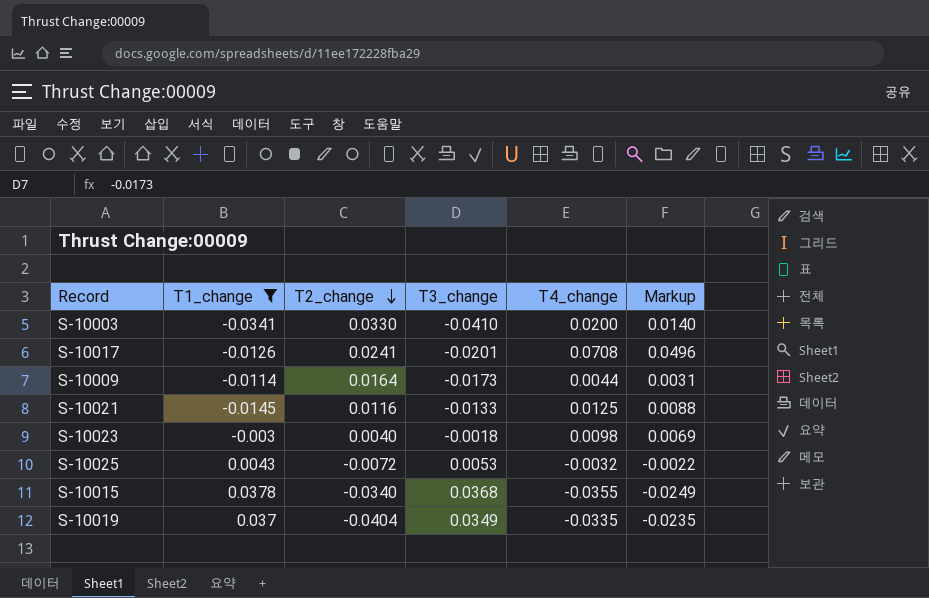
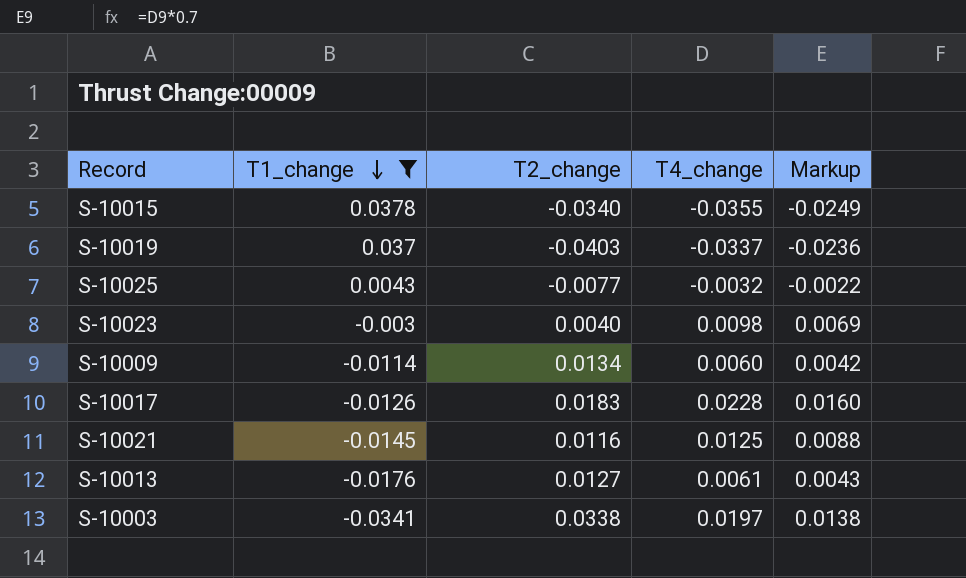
row order: T2_change descending -> T1_change descending
column T3_change | position: 4 -> none
S-10019 | T2_change: -0.0404 -> -0.0403
S-10019 | T4_change: -0.0335 -> -0.0337
S-10019 | Markup: -0.0235 -> -0.0236
S-10025 | T2_change: -0.0072 -> -0.0077
S-10009 | T2_change: 0.0164 -> 0.0134
S-10009 | T4_change: 0.0044 -> 0.0060
S-10009 | Markup: 0.0031 -> 0.0042
S-10017 | T2_change: 0.0241 -> 0.0183
S-10017 | T4_change: 0.0708 -> 0.0228
S-10017 | Markup: 0.0496 -> 0.0160
row S-10013: none -> -0.0176 | 0.0127 | 0.0061 | 0.0043
S-10003 | T2_change: 0.0330 -> 0.0338
S-10003 | T4_change: 0.0200 -> 0.0197
S-10003 | Markup: 0.0140 -> 0.0138

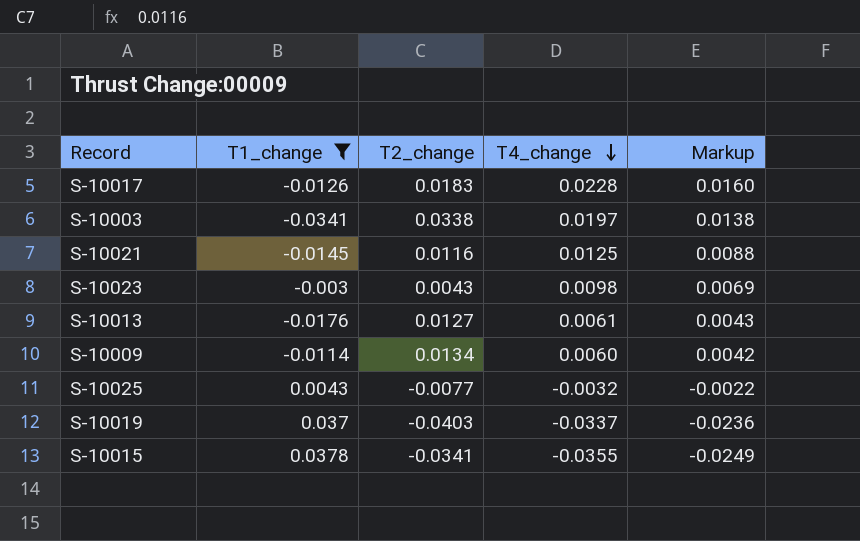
row order: T1_change descending -> T4_change descending
S-10023 | T2_change: 0.0040 -> 0.0043
S-10015 | T2_change: -0.0340 -> -0.0341

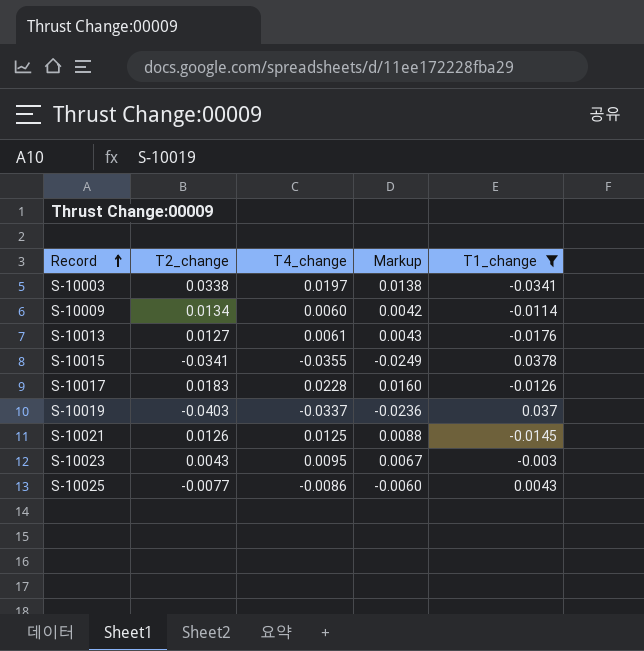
row order: T4_change descending -> Record ascending
column T1_change | position: 2 -> 5
S-10021 | T2_change: 0.0116 -> 0.0126
S-10023 | T4_change: 0.0098 -> 0.0095
S-10023 | Markup: 0.0069 -> 0.0067
S-10025 | T4_change: -0.0032 -> -0.0086
S-10025 | Markup: -0.0022 -> -0.0060

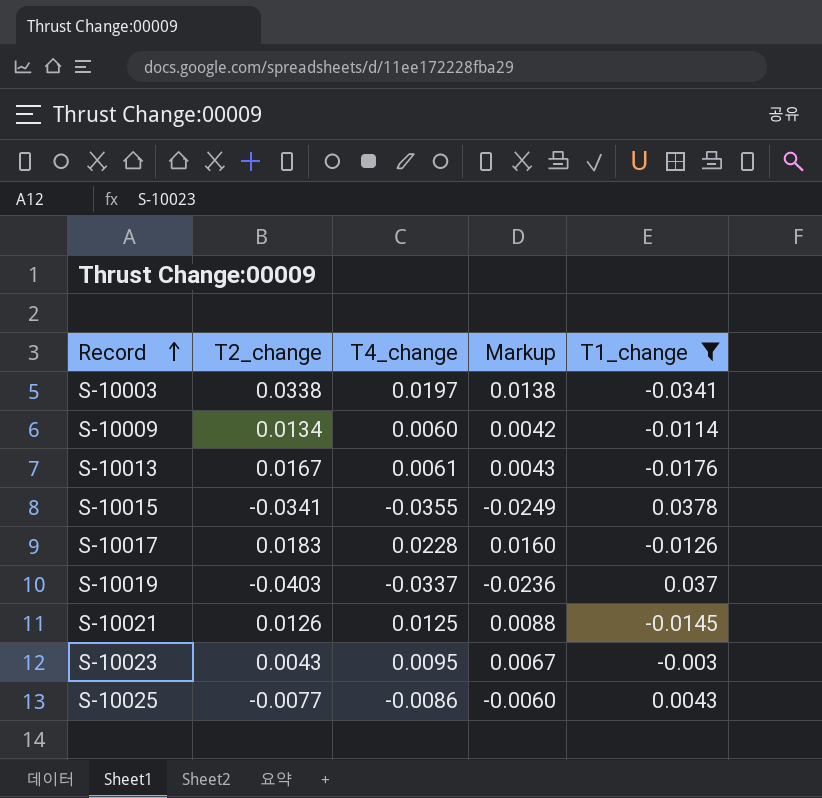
S-10013 | T2_change: 0.0127 -> 0.0167

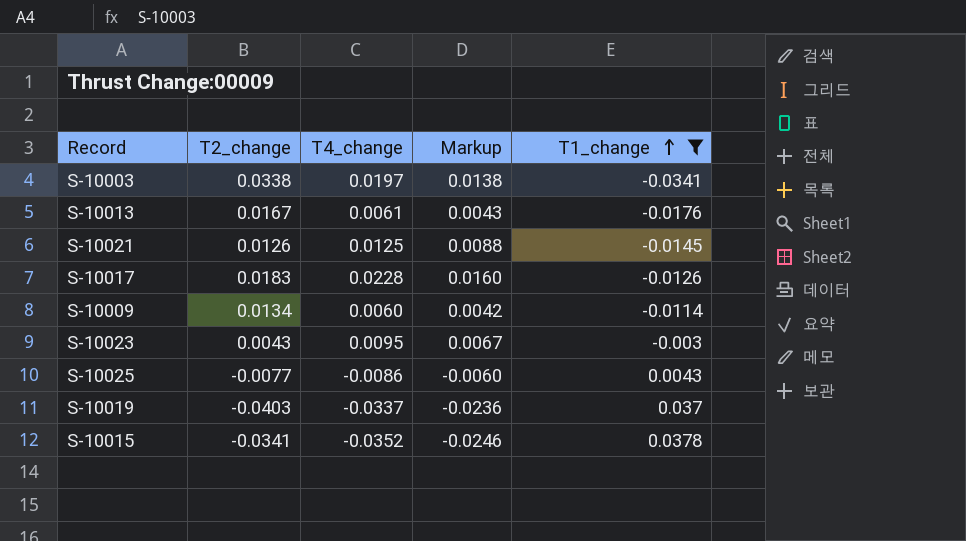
row order: Record ascending -> T1_change ascending
S-10015 | T4_change: -0.0355 -> -0.0352
S-10015 | Markup: -0.0249 -> -0.0246

